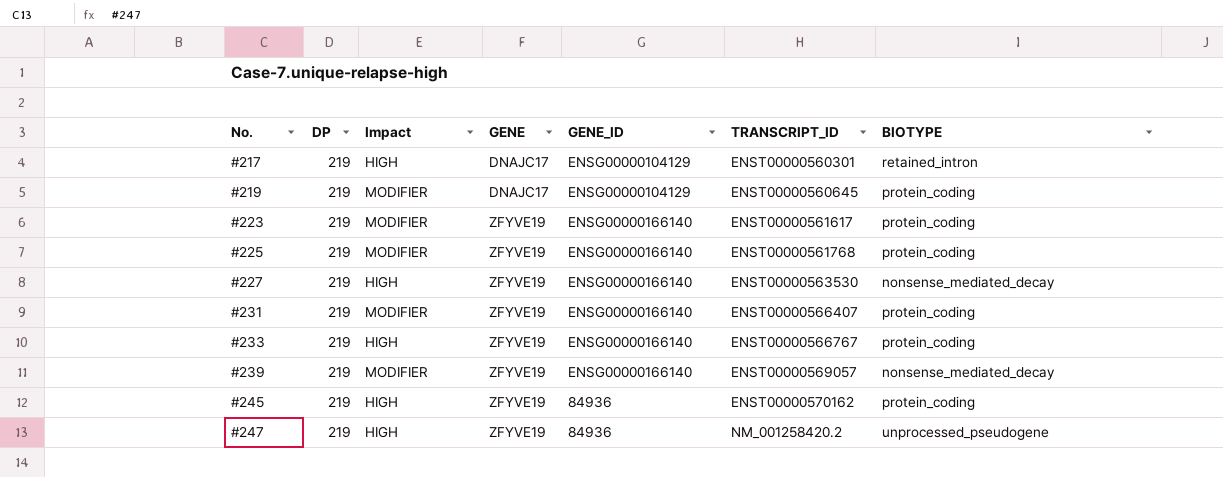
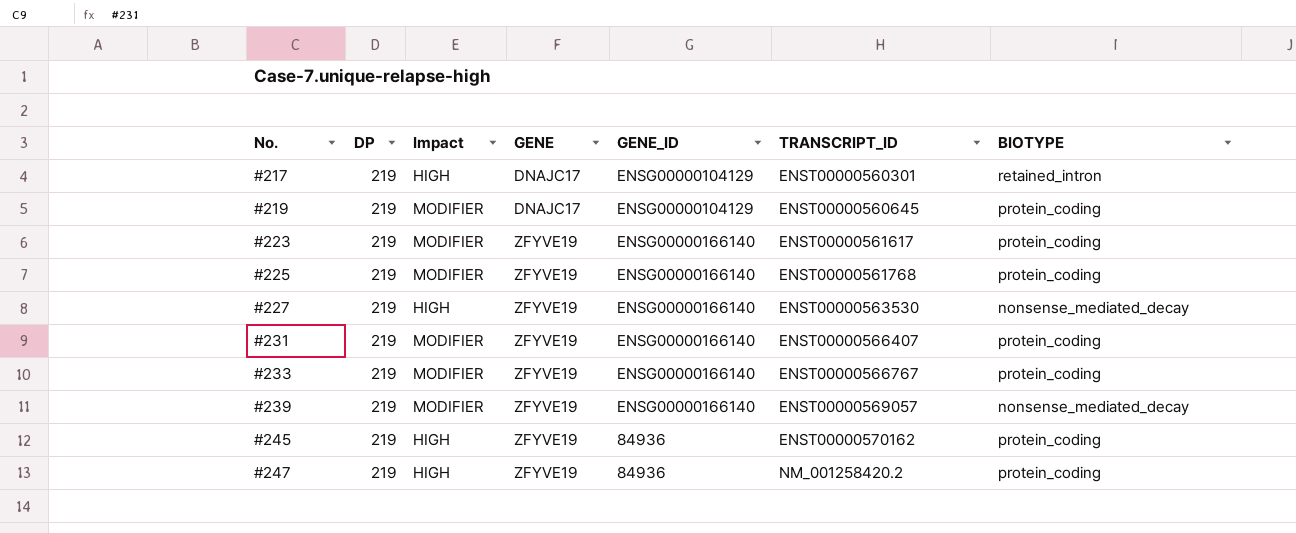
#233 | Impact: HIGH -> MODIFIER
#247 | BIOTYPE: unprocessed_pseudogene -> protein_coding

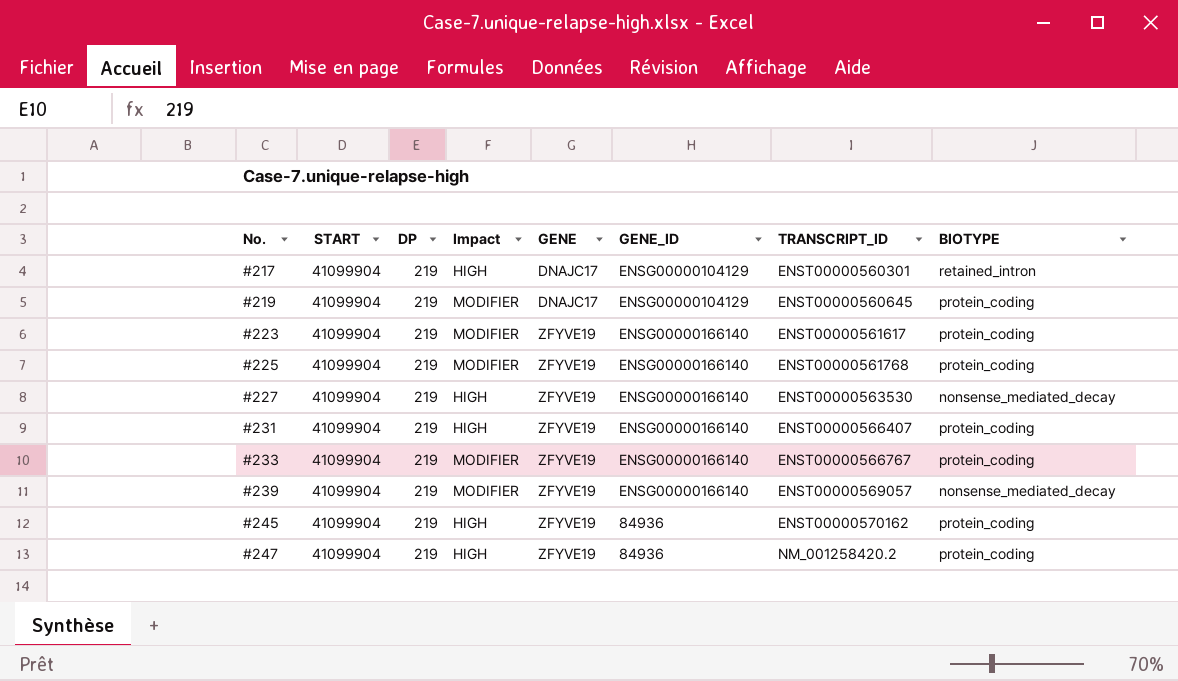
column START | position: none -> 2
#231 | Impact: MODIFIER -> HIGH

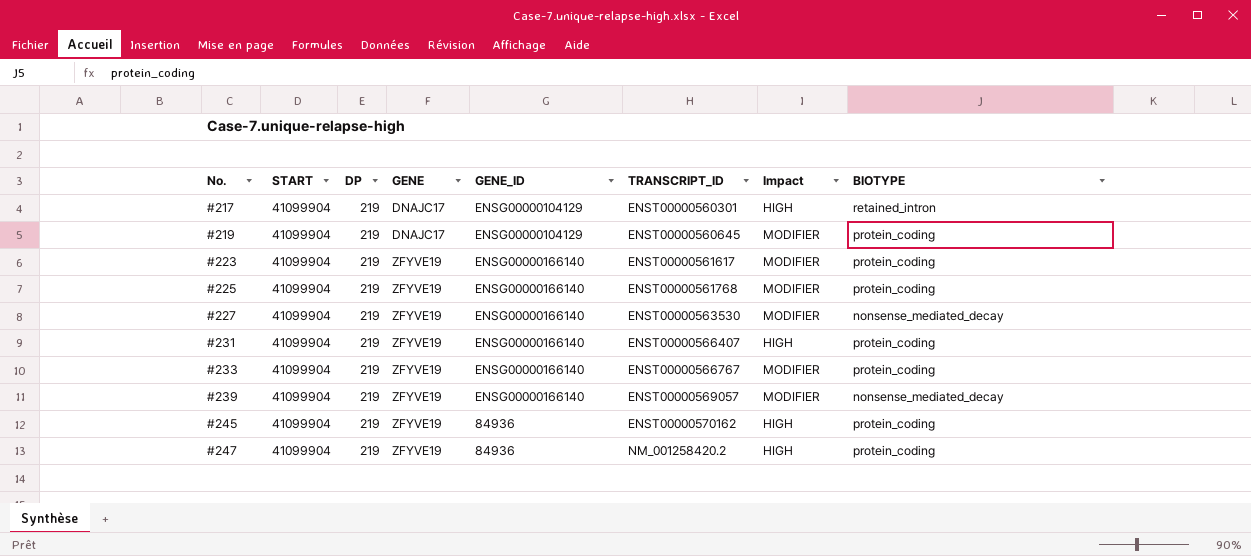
column Impact | position: 4 -> 7
#227 | Impact: HIGH -> MODIFIER

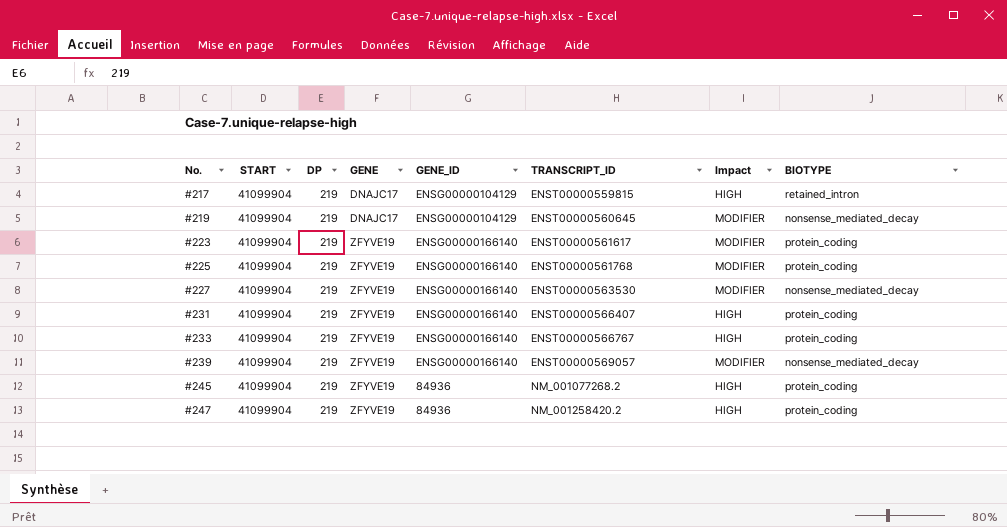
#217 | TRANSCRIPT_ID: ENST00000560301 -> ENST00000559815
#219 | BIOTYPE: protein_coding -> nonsense_mediated_decay
#233 | Impact: MODIFIER -> HIGH
#245 | TRANSCRIPT_ID: ENST00000570162 -> NM_001077268.2

